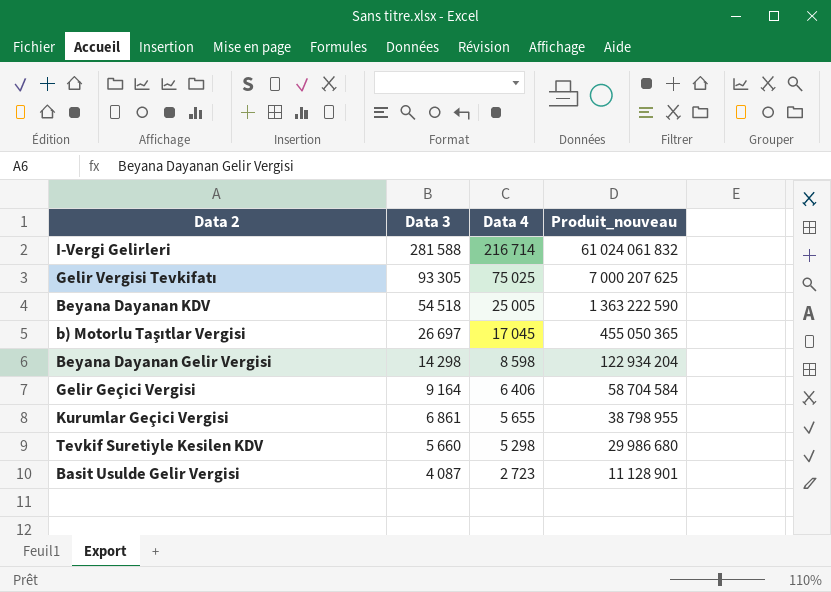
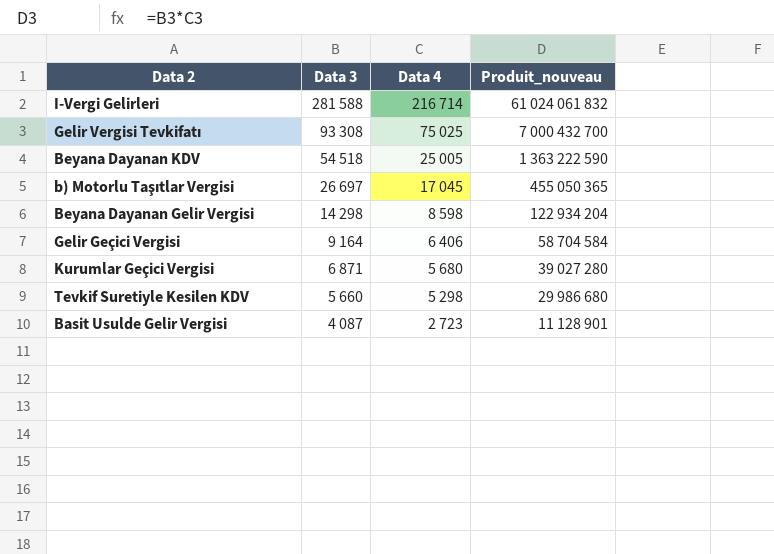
Gelir Vergisi Tevkifatı | Data 3: 93 305 -> 93 308
Gelir Vergisi Tevkifatı | Produit_nouveau: 7 000 207 625 -> 7 000 432 700
Kurumlar Geçici Vergisi | Data 3: 6 861 -> 6 871
Kurumlar Geçici Vergisi | Data 4: 5 655 -> 5 680
Kurumlar Geçici Vergisi | Produit_nouveau: 38 798 955 -> 39 027 280

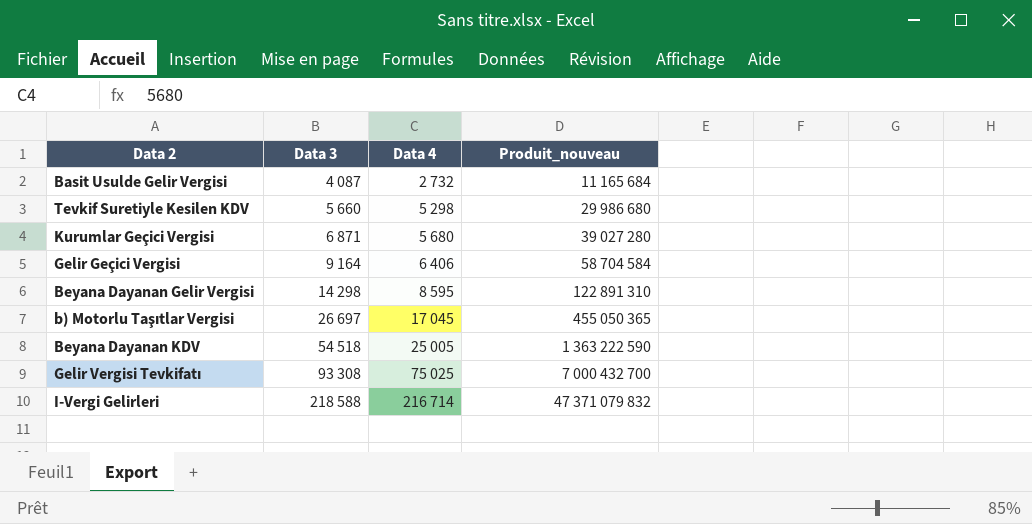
row order: Data 3 descending -> Data 3 ascending
Basit Usulde Gelir Vergisi | Data 4: 2 723 -> 2 732
Basit Usulde Gelir Vergisi | Produit_nouveau: 11 128 901 -> 11 165 684
Beyana Dayanan Gelir Vergisi | Data 4: 8 598 -> 8 595
Beyana Dayanan Gelir Vergisi | Produit_nouveau: 122 934 204 -> 122 891 310
I-Vergi Gelirleri | Data 3: 281 588 -> 218 588
I-Vergi Gelirleri | Produit_nouveau: 61 024 061 832 -> 47 371 079 832

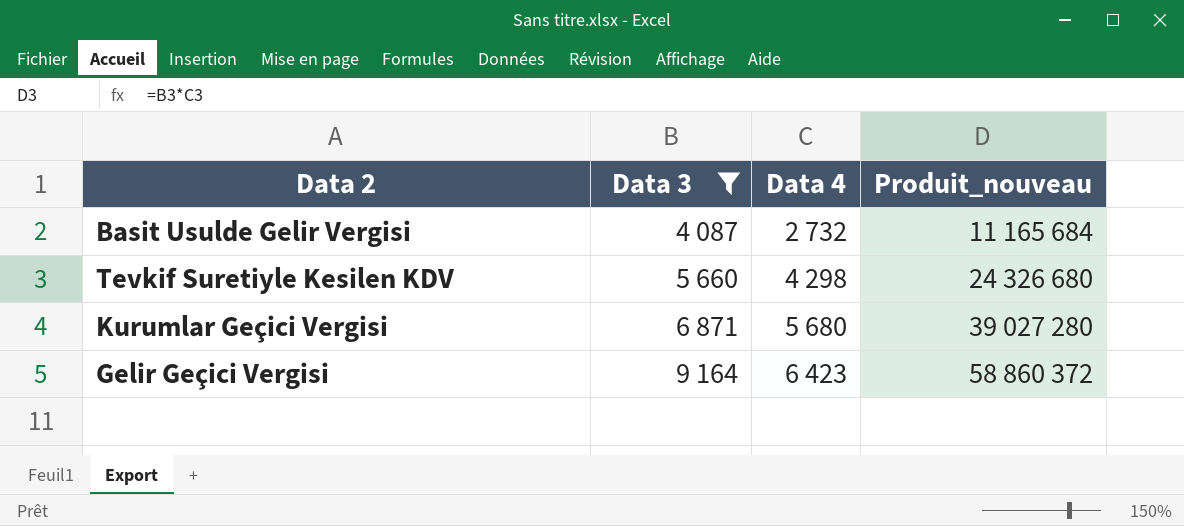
filter: none -> Data 3 <= 9 164
Tevkif Suretiyle Kesilen KDV | Data 4: 5 298 -> 4 298
Tevkif Suretiyle Kesilen KDV | Produit_nouveau: 29 986 680 -> 24 326 680
Gelir Geçici Vergisi | Data 4: 6 406 -> 6 423
Gelir Geçici Vergisi | Produit_nouveau: 58 704 584 -> 58 860 372

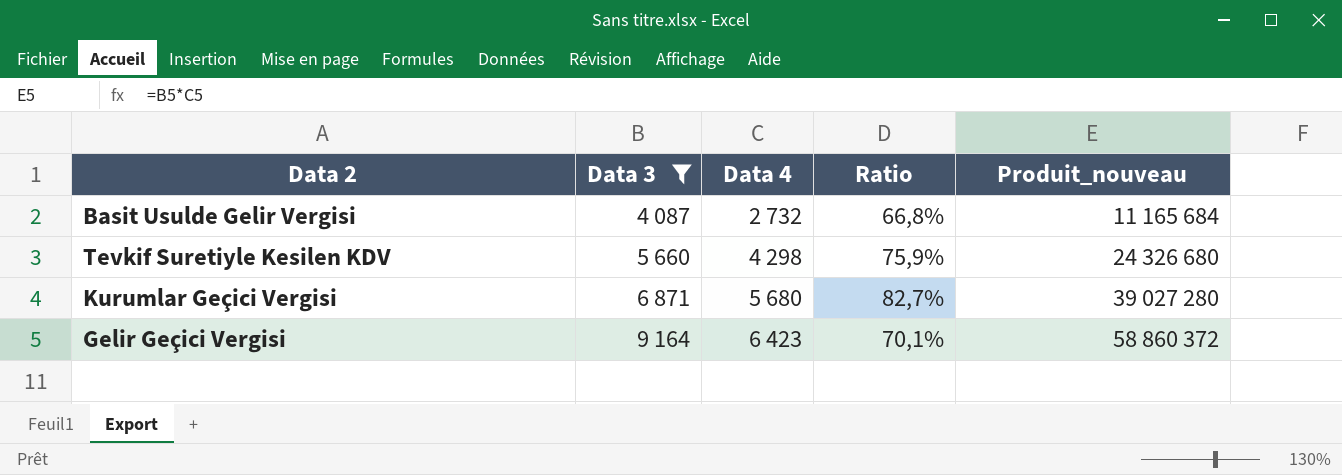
column Ratio | formula: none -> [Data 4] / [Data 3]

